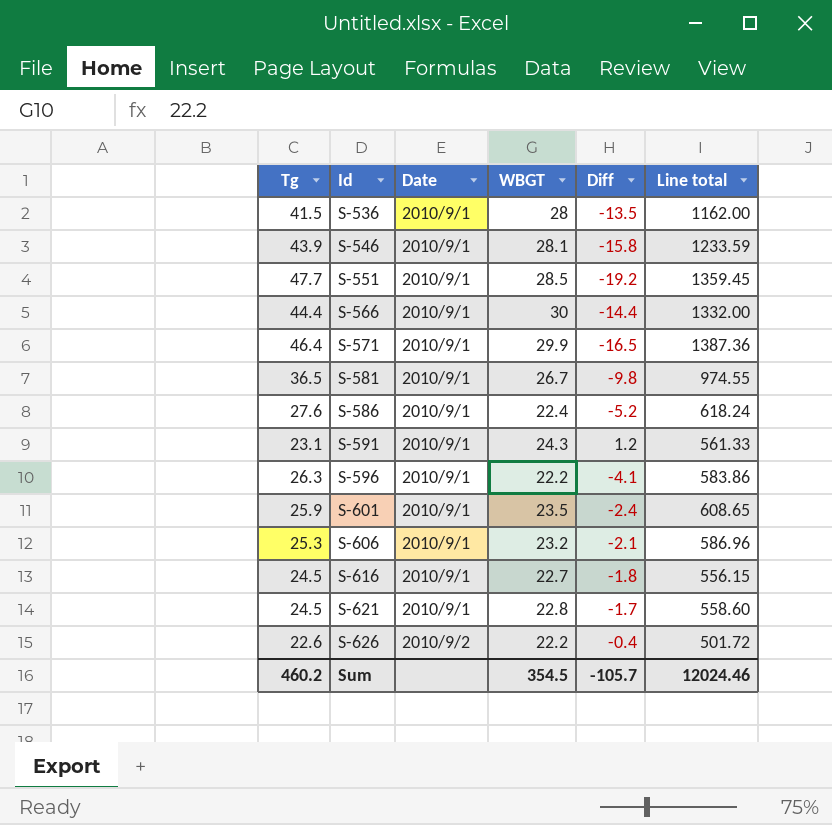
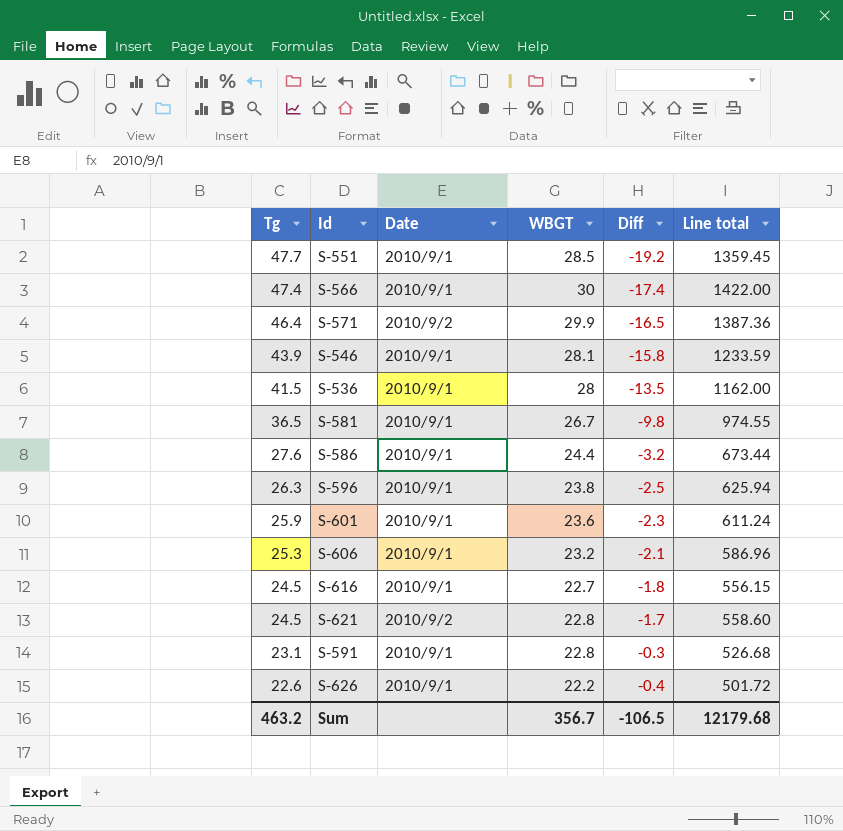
row order: Id ascending -> Tg descending
S-566 | Tg: 44.4 -> 47.4
S-566 | Diff: -14.4 -> -17.4
S-566 | Line total: 1332.00 -> 1422.00
S-571 | Date: 2010/9/1 -> 2010/9/2
S-586 | WBGT: 22.4 -> 24.4
S-586 | Diff: -5.2 -> -3.2
S-586 | Line total: 618.24 -> 673.44
S-596 | WBGT: 22.2 -> 23.8
S-596 | Diff: -4.1 -> -2.5
S-596 | Line total: 583.86 -> 625.94
S-601 | WBGT: 23.5 -> 23.6
S-601 | Diff: -2.4 -> -2.3
S-601 | Line total: 608.65 -> 611.24
S-621 | Date: 2010/9/1 -> 2010/9/2
S-591 | WBGT: 24.3 -> 22.8
S-591 | Diff: 1.2 -> -0.3
S-591 | Line total: 561.33 -> 526.68
S-626 | Date: 2010/9/2 -> 2010/9/1
Sum | Tg: 460.2 -> 463.2
Sum | WBGT: 354.5 -> 356.7
Sum | Diff: -105.7 -> -106.5
Sum | Line total: 12024.46 -> 12179.68

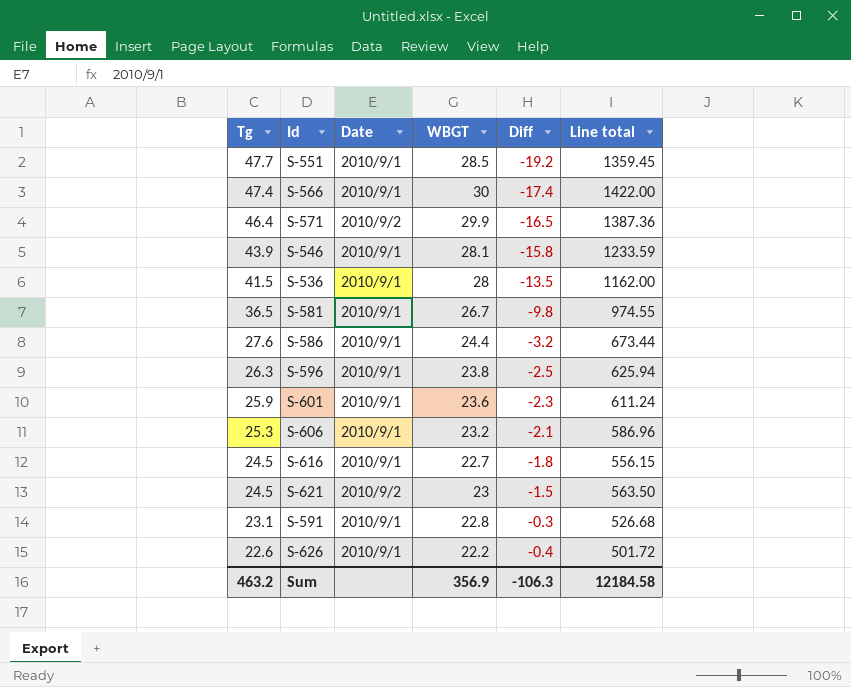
S-621 | WBGT: 22.8 -> 23
S-621 | Diff: -1.7 -> -1.5
S-621 | Line total: 558.60 -> 563.50
Sum | WBGT: 356.7 -> 356.9
Sum | Diff: -106.5 -> -106.3
Sum | Line total: 12179.68 -> 12184.58

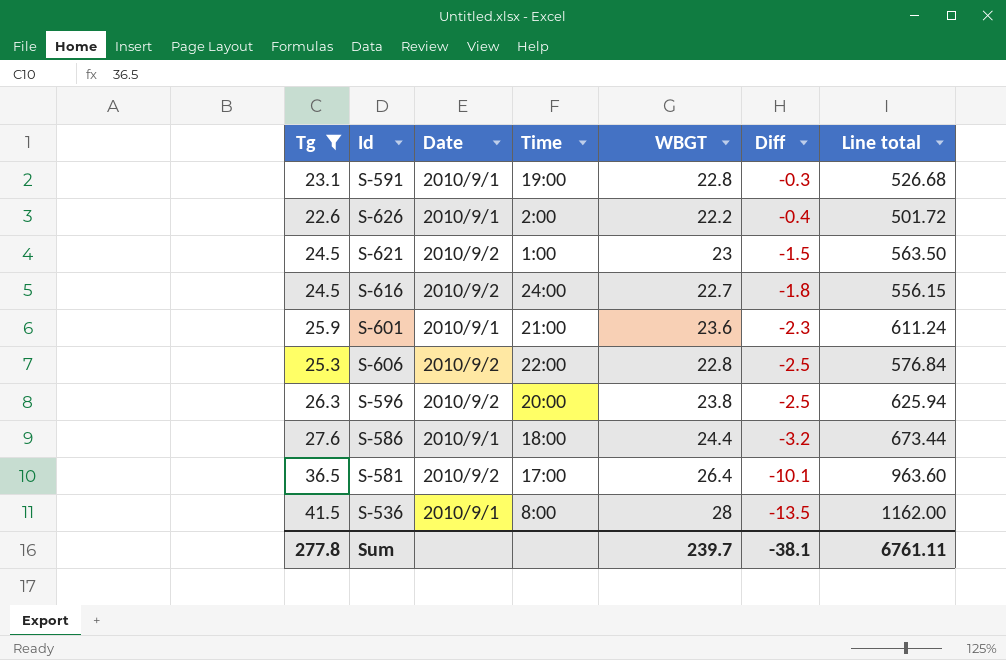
filter: none -> Tg <= 41.5
row order: Tg descending -> Diff descending
column Time | position: none -> 4
S-616 | Date: 2010/9/1 -> 2010/9/2
S-606 | Date: 2010/9/1 -> 2010/9/2
S-606 | WBGT: 23.2 -> 22.8
S-606 | Diff: -2.1 -> -2.5
S-606 | Line total: 586.96 -> 576.84
S-596 | Date: 2010/9/1 -> 2010/9/2
S-581 | Date: 2010/9/1 -> 2010/9/2
S-581 | WBGT: 26.7 -> 26.4
S-581 | Diff: -9.8 -> -10.1
S-581 | Line total: 974.55 -> 963.60
Sum | Tg: 463.2 -> 277.8
Sum | WBGT: 356.9 -> 239.7
Sum | Diff: -106.3 -> -38.1
Sum | Line total: 12184.58 -> 6761.11

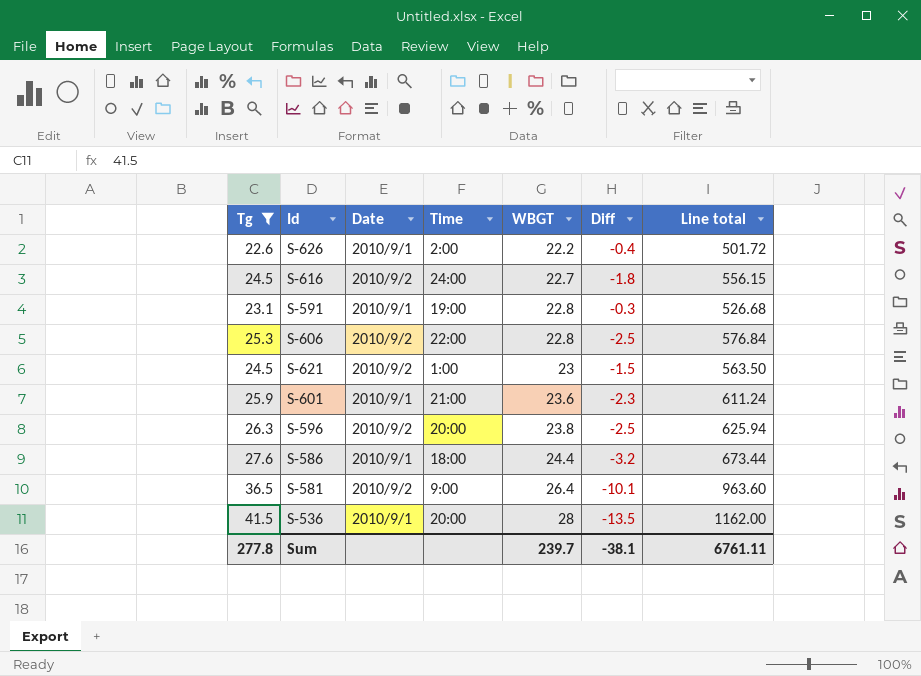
row order: Diff descending -> WBGT ascending
S-581 | Time: 17:00 -> 9:00
S-536 | Time: 8:00 -> 20:00

